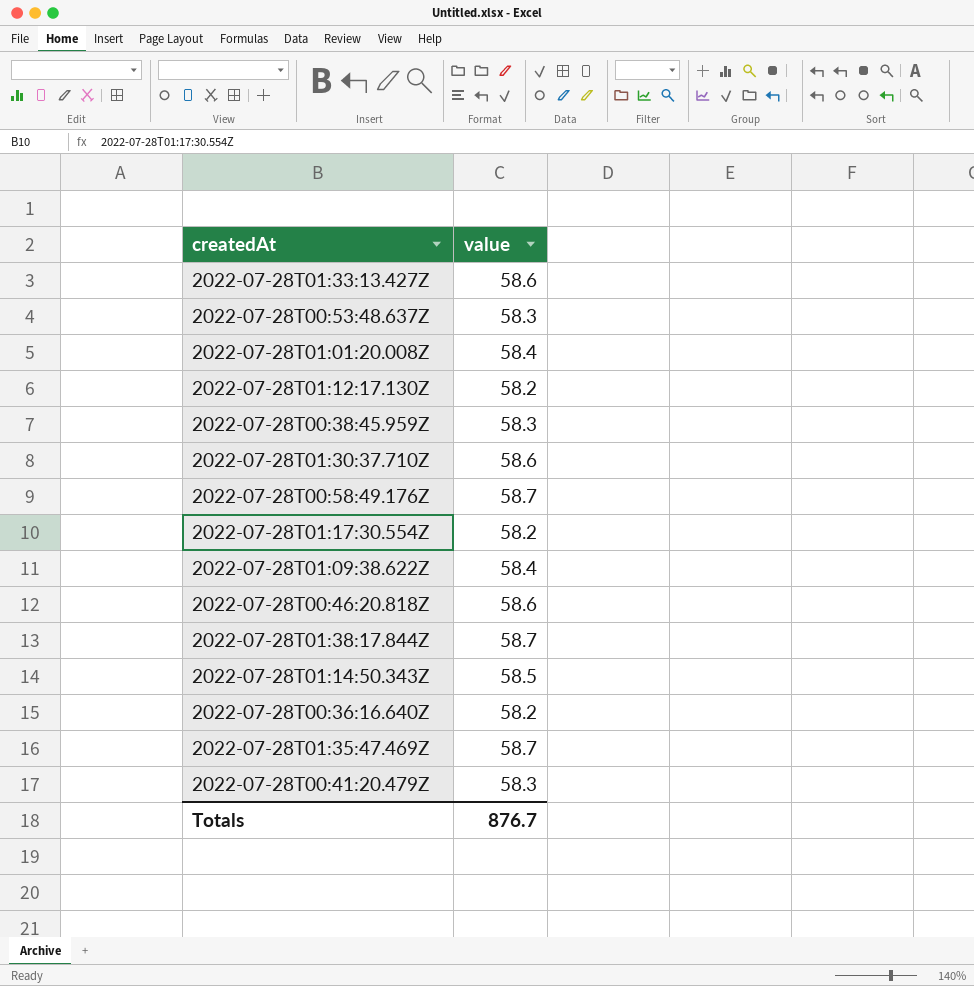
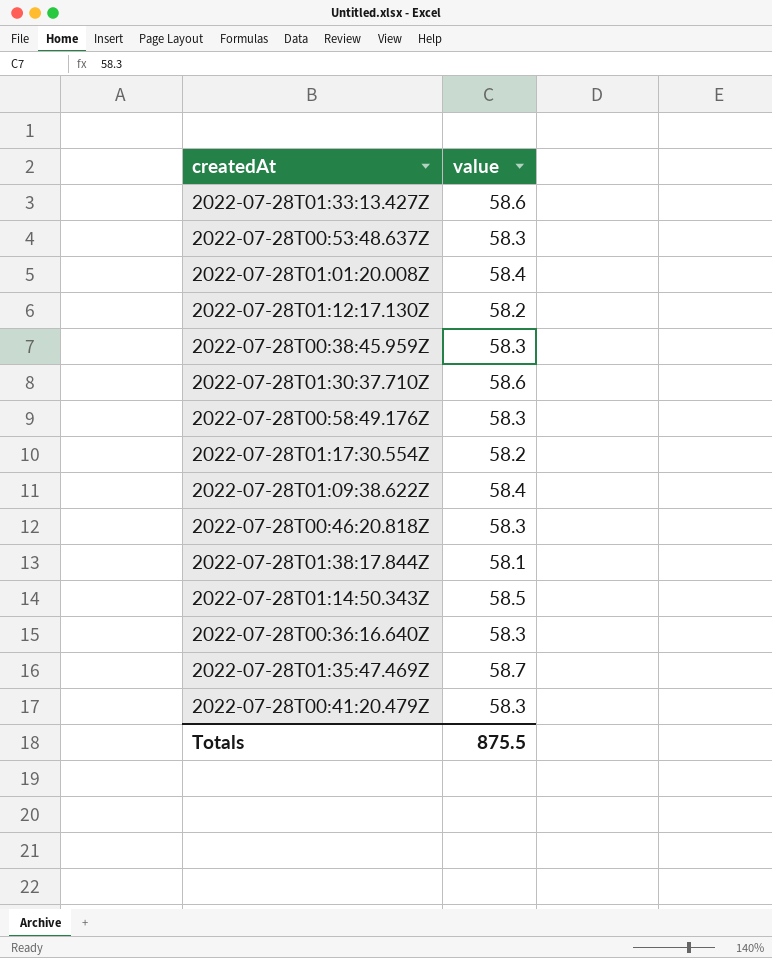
2022-07-28T00:58:49.176Z | value: 58.7 -> 58.3
2022-07-28T00:46:20.818Z | value: 58.6 -> 58.3
2022-07-28T01:38:17.844Z | value: 58.7 -> 58.1
2022-07-28T00:36:16.640Z | value: 58.2 -> 58.3
Totals | value: 876.7 -> 875.5

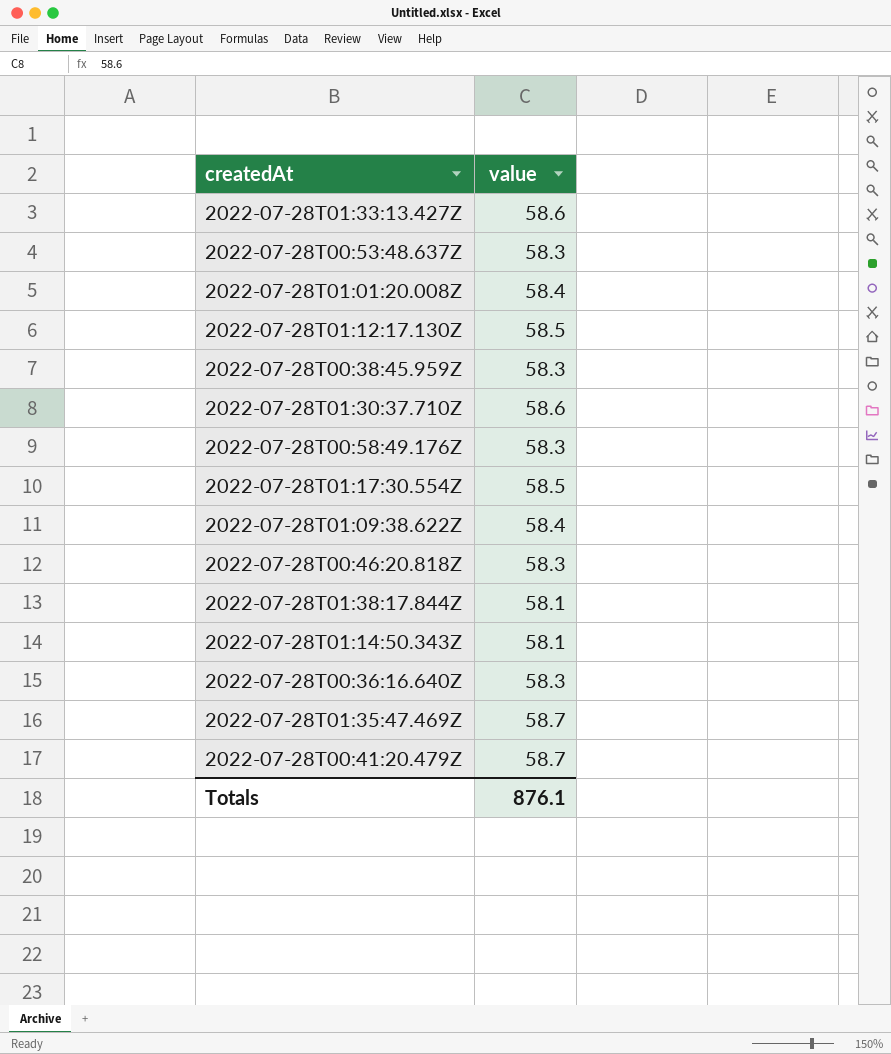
2022-07-28T01:12:17.130Z | value: 58.2 -> 58.5
2022-07-28T01:17:30.554Z | value: 58.2 -> 58.5
2022-07-28T01:14:50.343Z | value: 58.5 -> 58.1
2022-07-28T00:41:20.479Z | value: 58.3 -> 58.7
Totals | value: 875.5 -> 876.1

